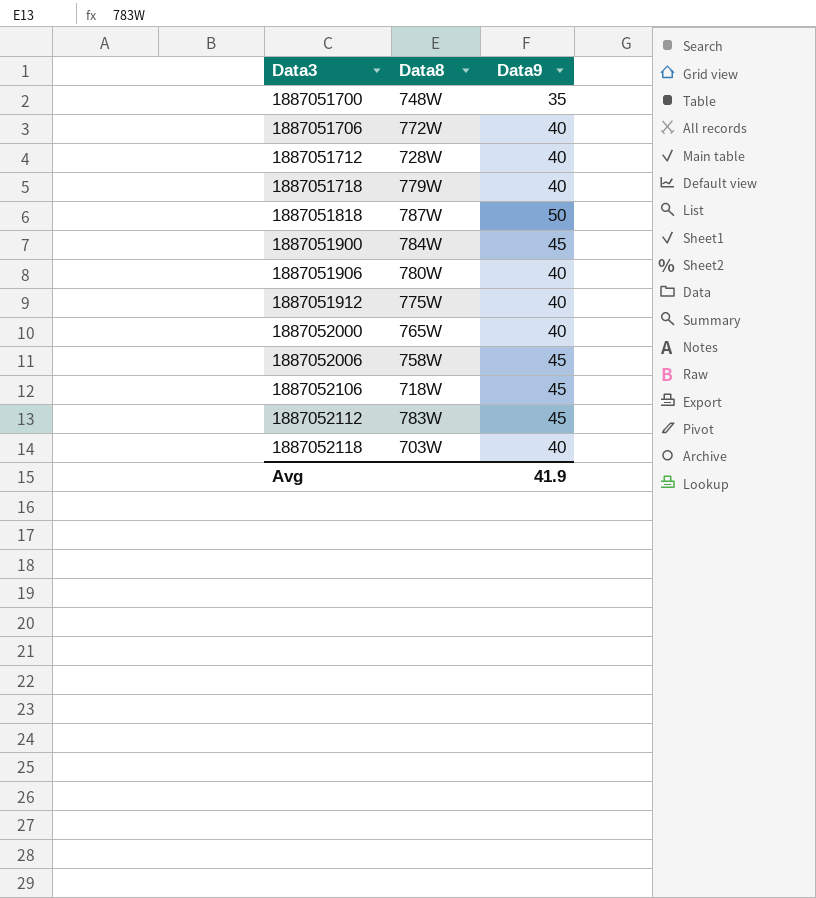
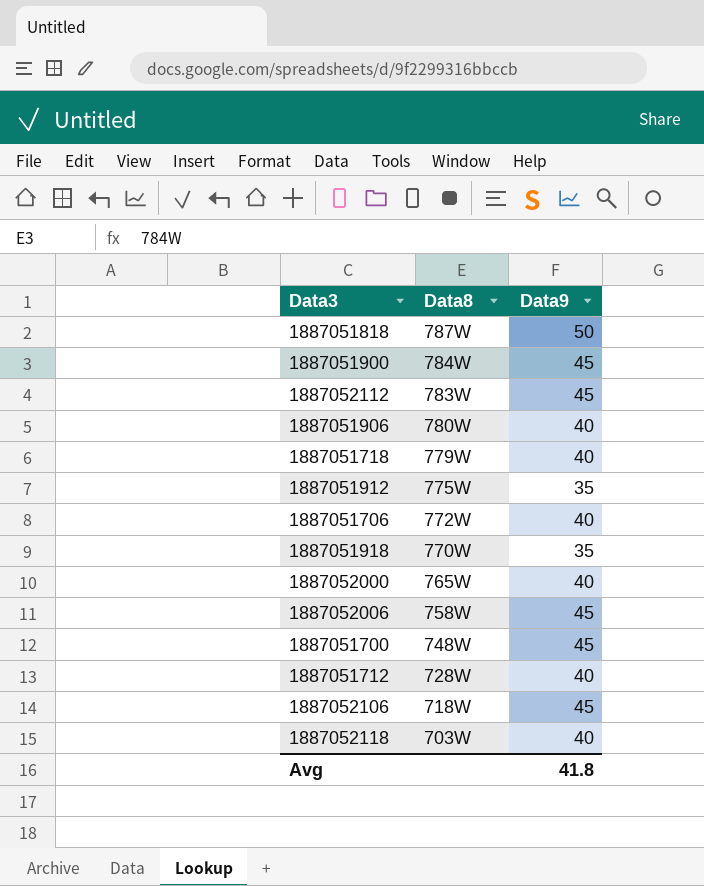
row order: Data3 ascending -> Data8 descending
1887051912 | Data9: 40 -> 35
row 1887051918: none -> 770W | 35
1887051700 | Data9: 35 -> 45
Avg | Data9: 41.9 -> 41.8

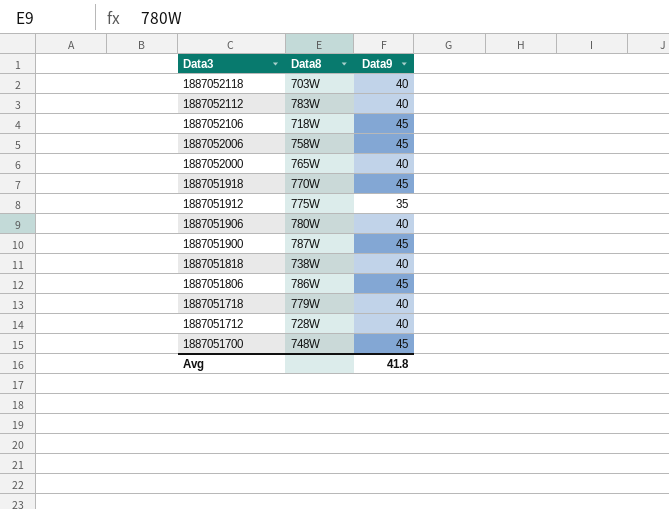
row order: Data8 descending -> Data3 descending
row 1887051706: 772W | 40 -> none
1887052112 | Data9: 45 -> 40
1887051918 | Data9: 35 -> 45
1887051900 | Data8: 784W -> 787W
1887051818 | Data8: 787W -> 738W
1887051818 | Data9: 50 -> 40
row 1887051806: none -> 786W | 45

